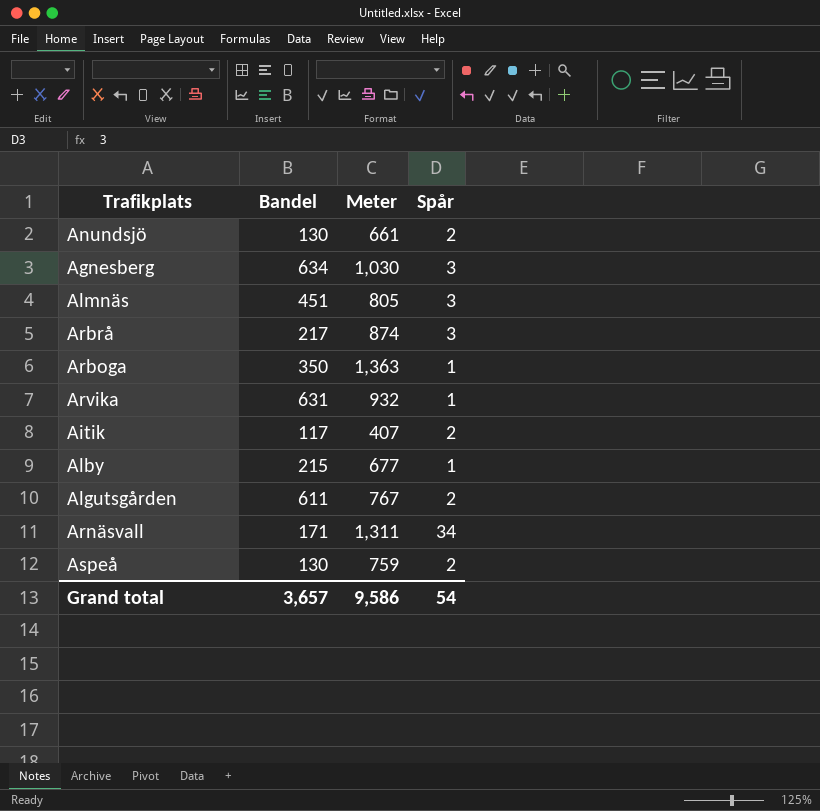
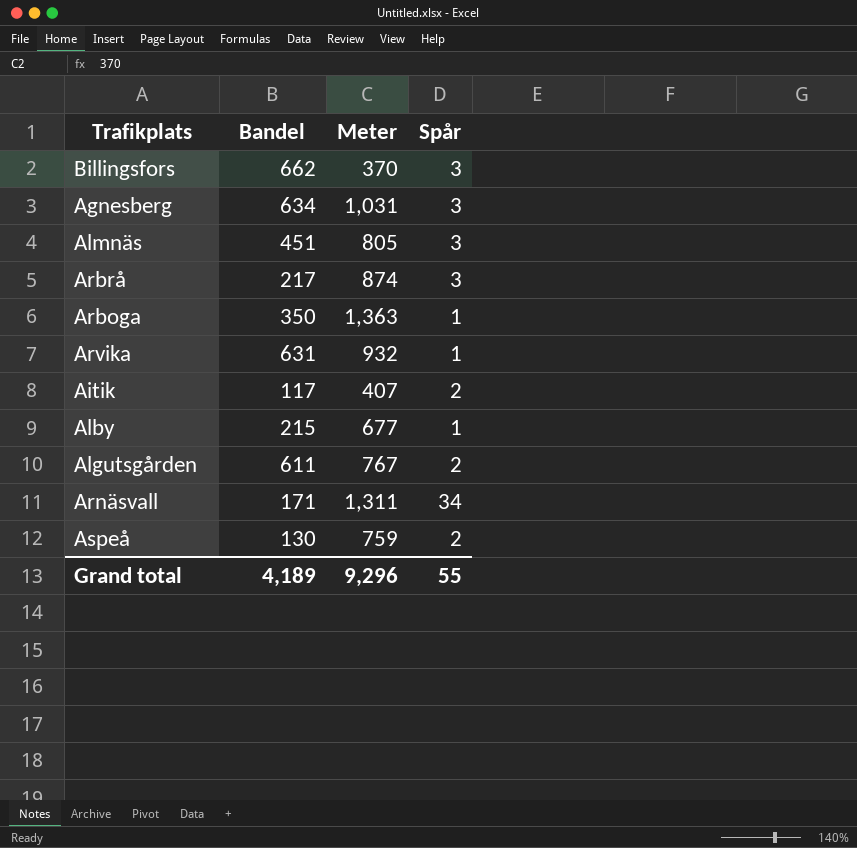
row Anundsjö: 130 | 661 | 2 -> none
row Billingsfors: none -> 662 | 370 | 3
Agnesberg | Meter: 1,030 -> 1,031
Grand total | Bandel: 3,657 -> 4,189
Grand total | Meter: 9,586 -> 9,296
Grand total | Spår: 54 -> 55

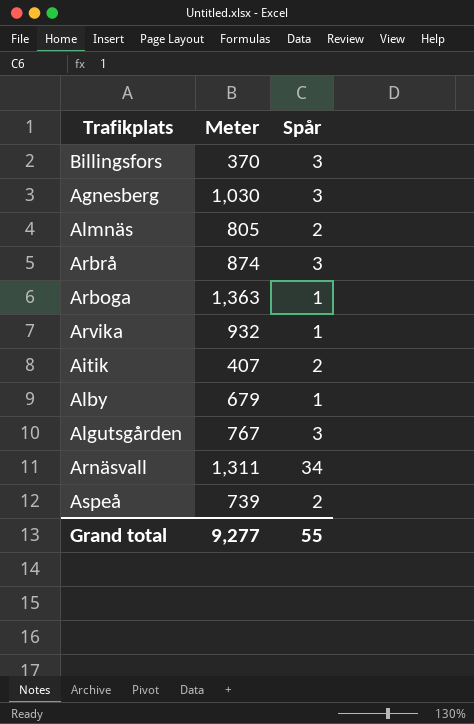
column Bandel | position: 2 -> none
Agnesberg | Meter: 1,031 -> 1,030
Almnäs | Spår: 3 -> 2
Alby | Meter: 677 -> 679
Algutsgården | Spår: 2 -> 3
Aspeå | Meter: 759 -> 739
Grand total | Meter: 9,296 -> 9,277

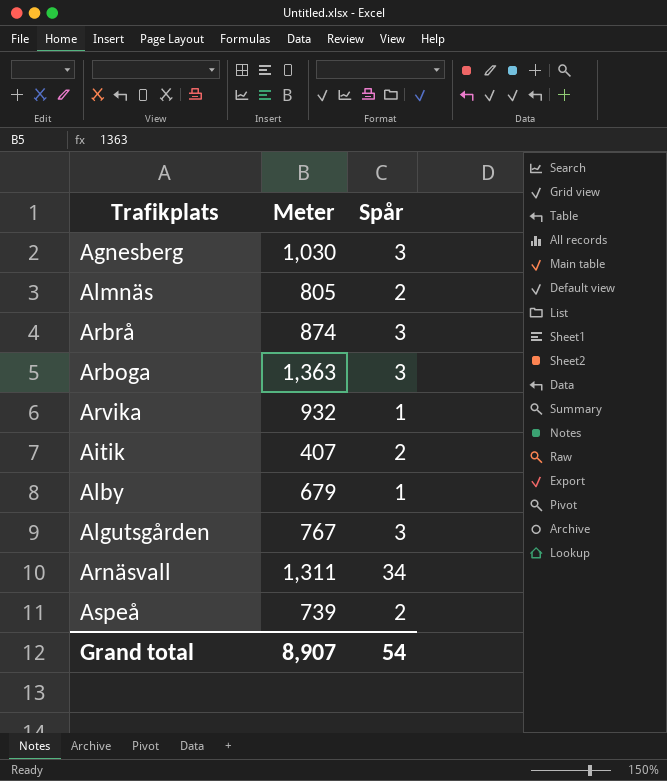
row Billingsfors: 370 | 3 -> none
Arboga | Spår: 1 -> 3
Grand total | Meter: 9,277 -> 8,907
Grand total | Spår: 55 -> 54

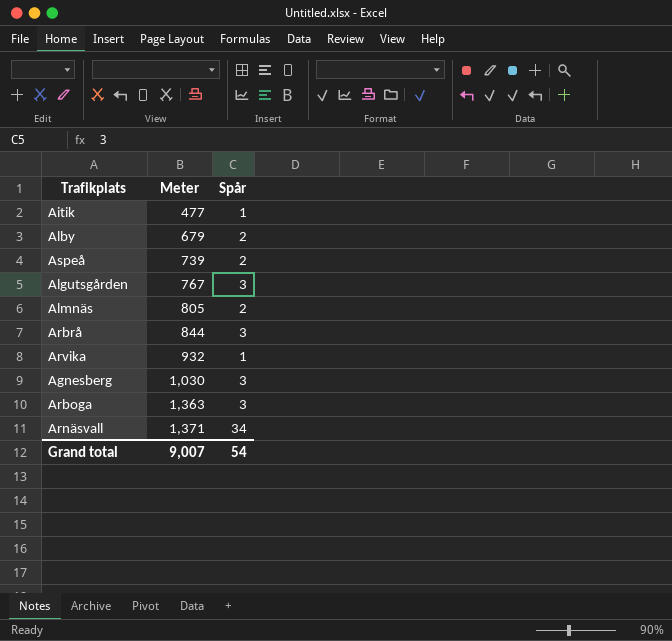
row order: none -> Meter ascending
Aitik | Meter: 407 -> 477
Aitik | Spår: 2 -> 1
Alby | Spår: 1 -> 2
Arbrå | Meter: 874 -> 844
Arnäsvall | Meter: 1,311 -> 1,371
Grand total | Meter: 8,907 -> 9,007

